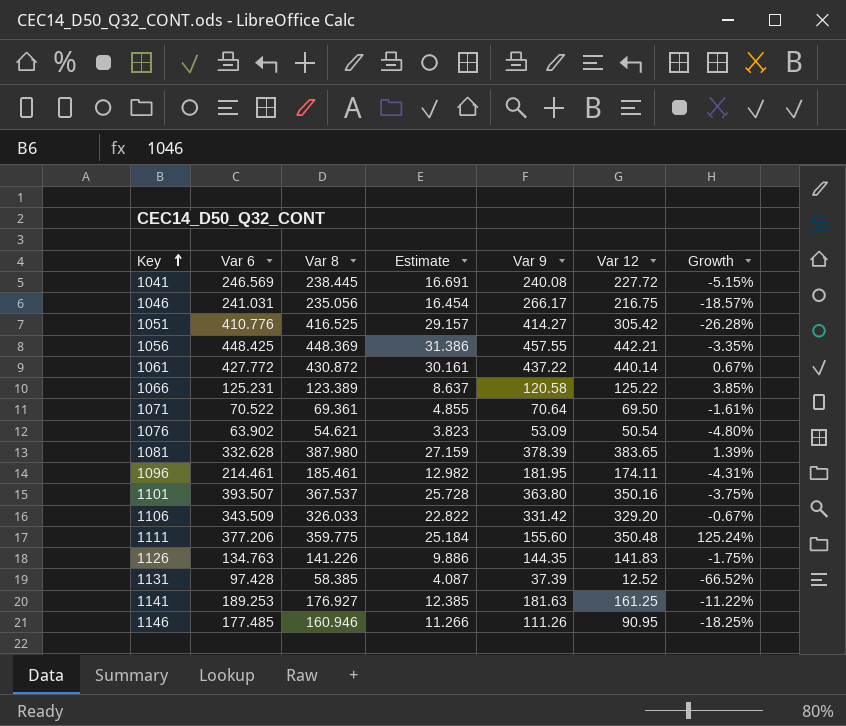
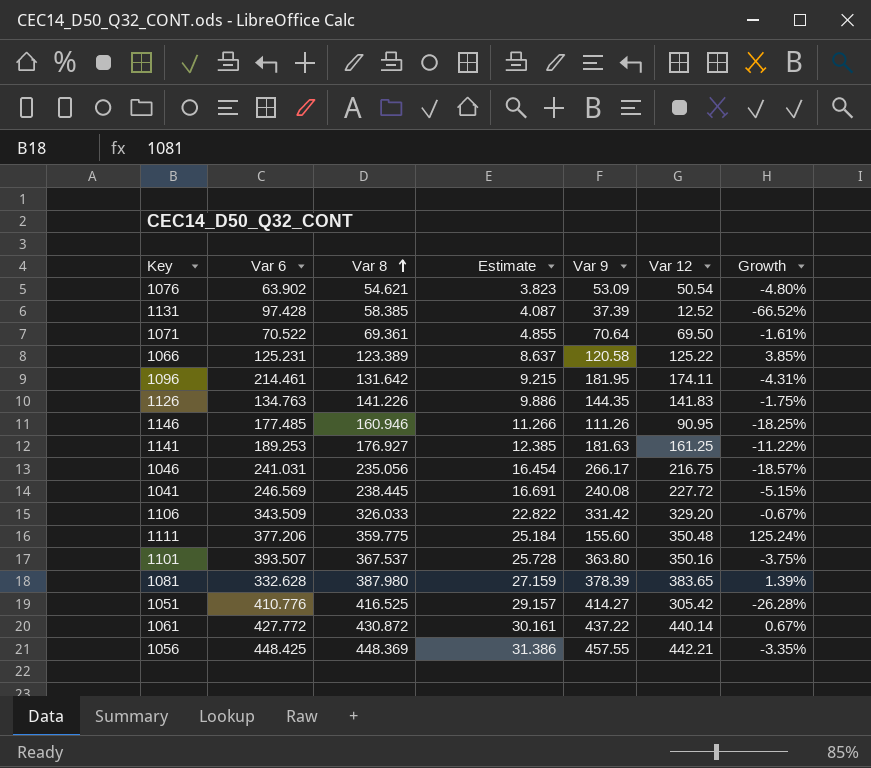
row order: Key ascending -> Var 8 ascending
1096 | Var 8: 185.461 -> 131.642
1096 | Estimate: 12.982 -> 9.215

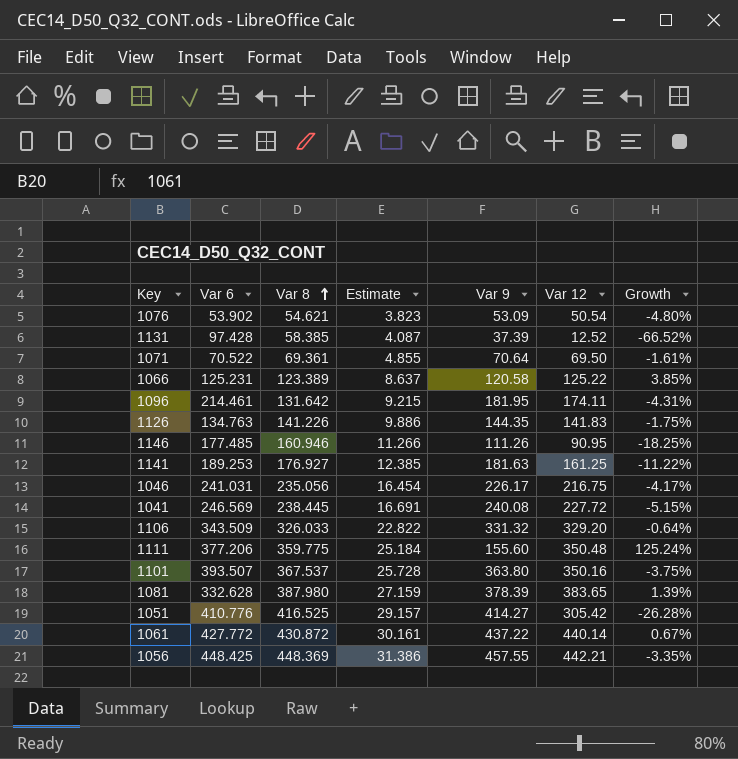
1076 | Var 6: 63.902 -> 53.902
1046 | Var 9: 266.17 -> 226.17
1046 | Growth: -18.57% -> -4.17%
1106 | Var 9: 331.42 -> 331.32
1106 | Growth: -0.67% -> -0.64%

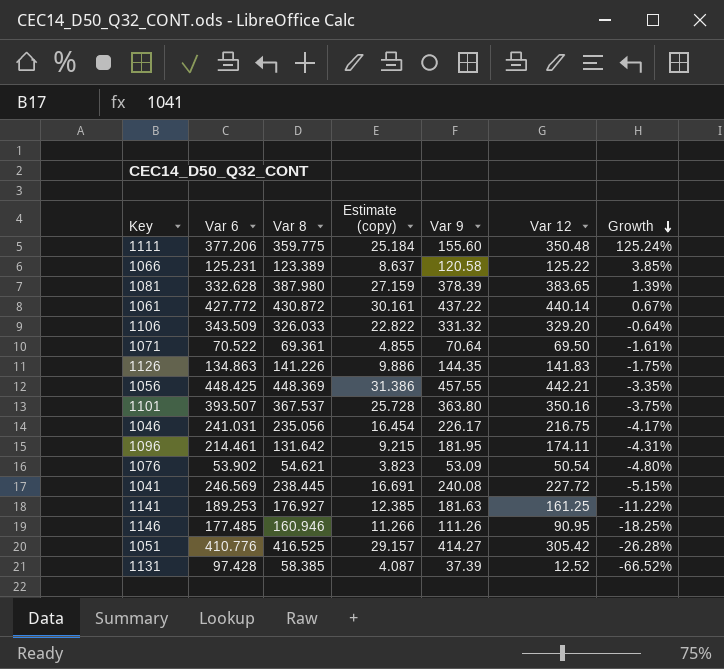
row order: Var 8 ascending -> Growth descending
column name: Estimate -> Estimate (copy)
1126 | Var 6: 134.763 -> 134.863

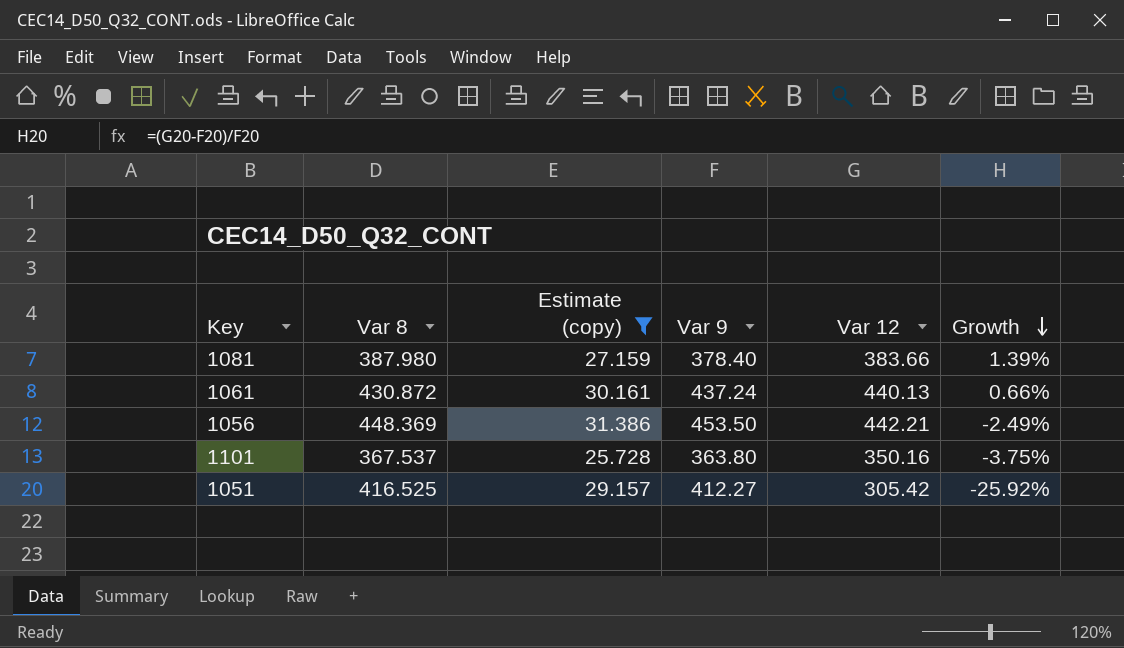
filter: none -> Estimate (copy) >= 25.728
column Var 6 | position: 2 -> none
1081 | Var 9: 378.39 -> 378.40
1081 | Var 12: 383.65 -> 383.66
1061 | Var 9: 437.22 -> 437.24
1061 | Var 12: 440.14 -> 440.13
1061 | Growth: 0.67% -> 0.66%
1056 | Var 9: 457.55 -> 453.50
1056 | Growth: -3.35% -> -2.49%
1051 | Var 9: 414.27 -> 412.27
1051 | Growth: -26.28% -> -25.92%

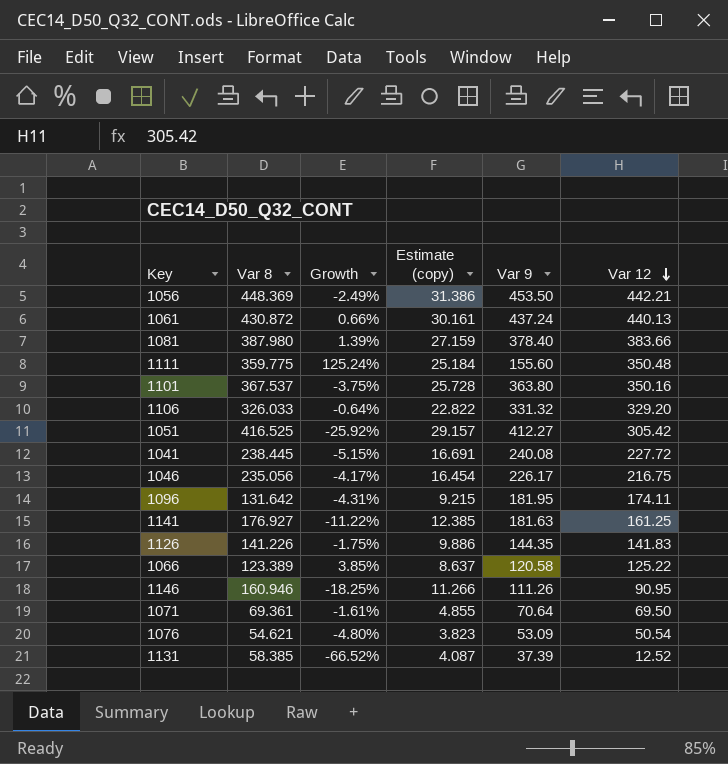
filter: Estimate (copy) >= 25.728 -> none
row order: Growth descending -> Var 12 descending
column Growth | position: 6 -> 3

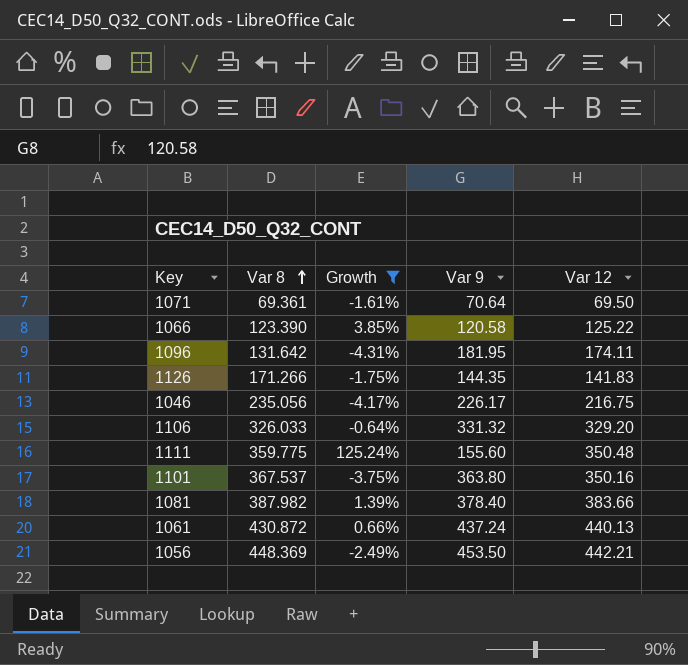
filter: none -> Growth >= -4.31%
row order: Var 12 descending -> Var 8 ascending
column Estimate (copy) | formula: [Var 8] * 0.07 -> none
1066 | Var 8: 123.389 -> 123.390
1126 | Var 8: 141.226 -> 171.266
1081 | Var 8: 387.980 -> 387.982

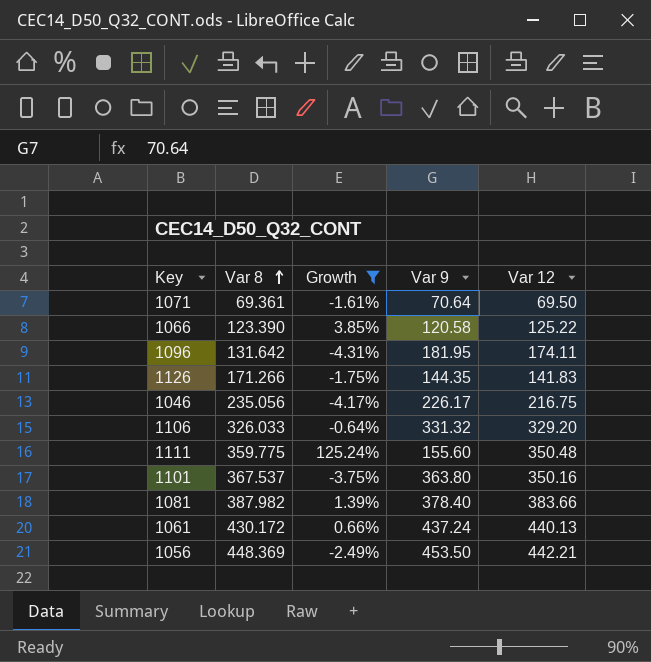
1061 | Var 8: 430.872 -> 430.172

